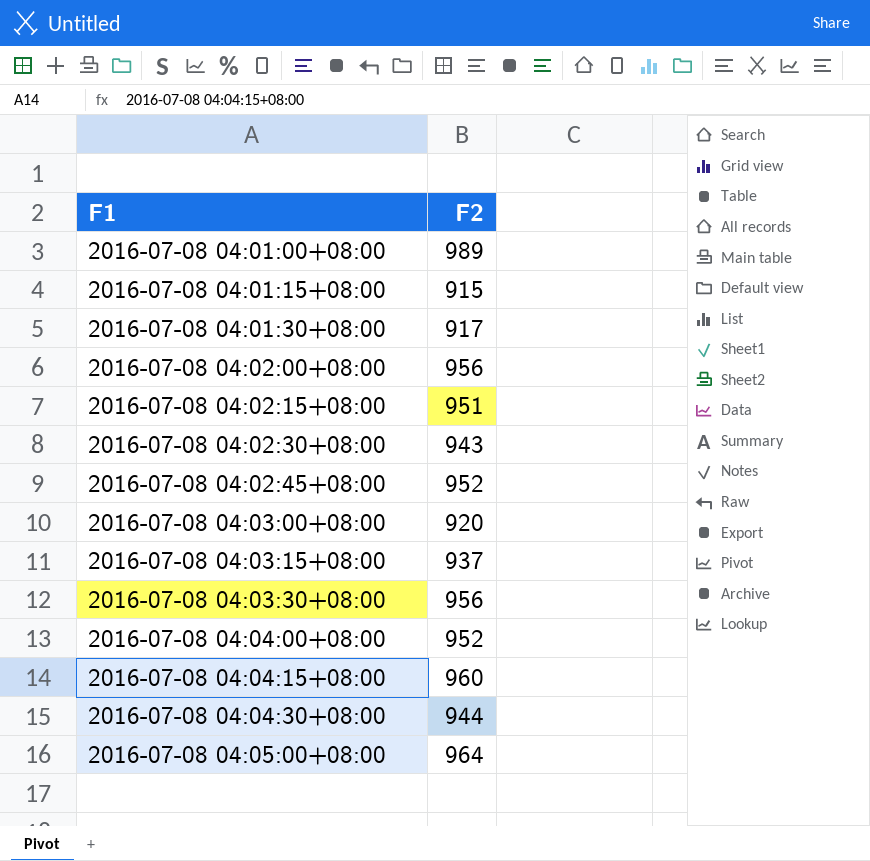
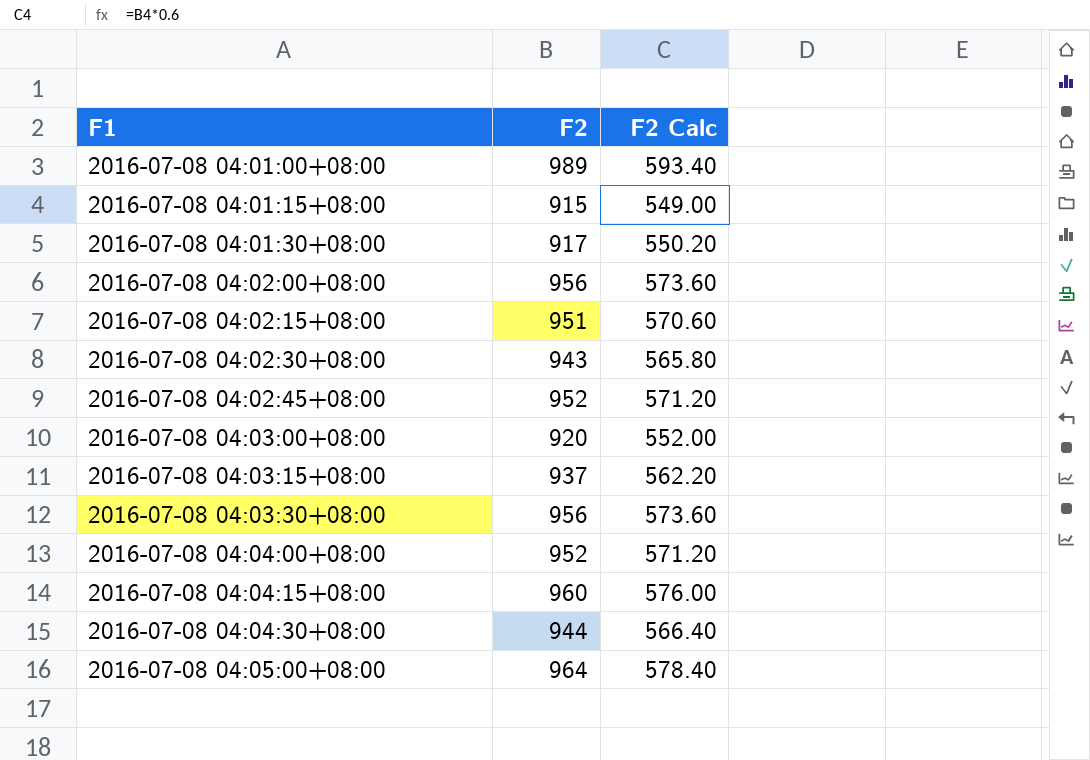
column F2 Calc | formula: none -> [F2] * 0.6

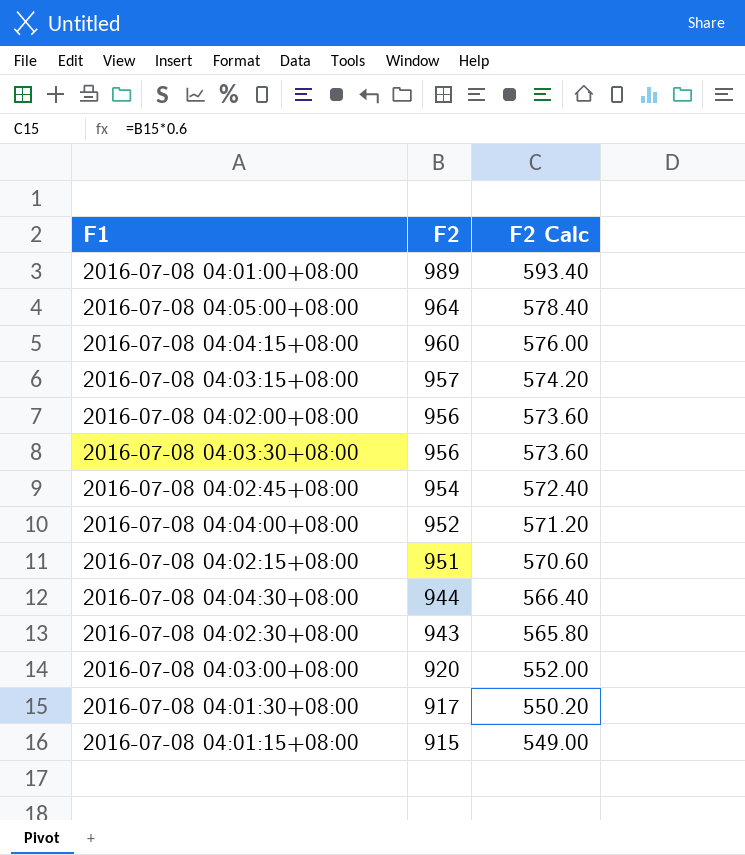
row order: F1 ascending -> F2 descending
2016-07-08 04:03:15+08:00 | F2: 937 -> 957
2016-07-08 04:03:15+08:00 | F2 Calc: 562.20 -> 574.20
2016-07-08 04:02:45+08:00 | F2: 952 -> 954
2016-07-08 04:02:45+08:00 | F2 Calc: 571.20 -> 572.40

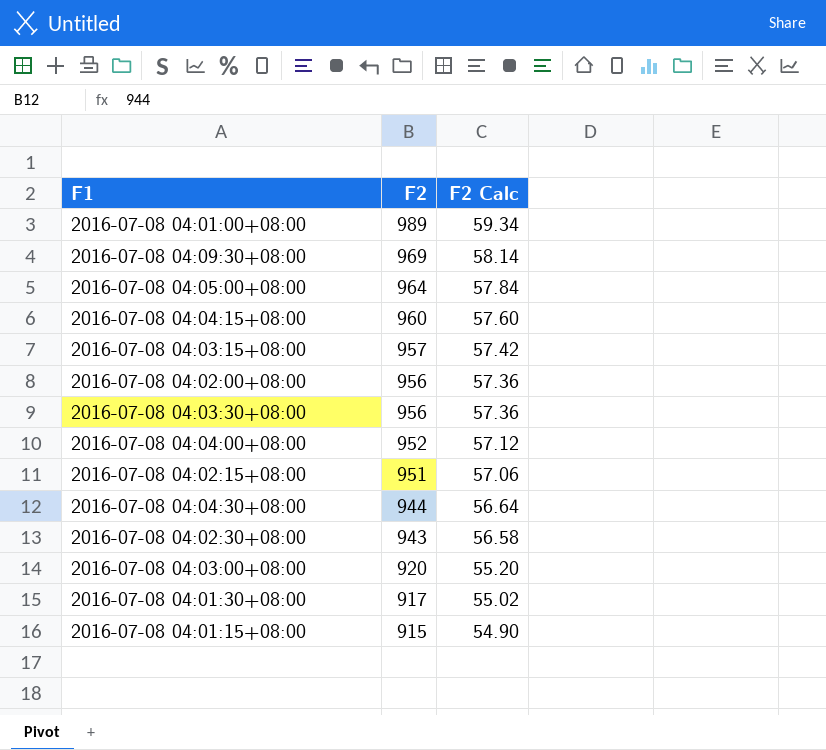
column F2 Calc | formula: [F2] * 0.6 -> [F2] * 0.06
row 2016-07-08 04:02:45+08:00: 954 | 572.40 -> none
row 2016-07-08 04:09:30+08:00: none -> 969 | 58.14

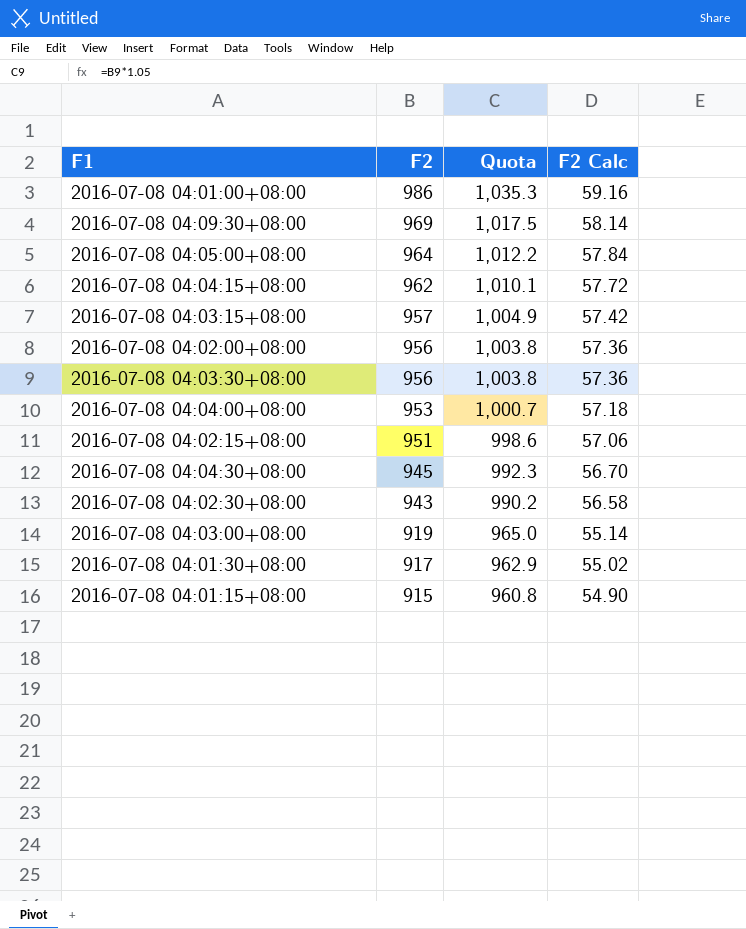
column Quota | formula: none -> [F2] * 1.05
2016-07-08 04:01:00+08:00 | F2: 989 -> 986
2016-07-08 04:01:00+08:00 | F2 Calc: 59.34 -> 59.16
2016-07-08 04:04:15+08:00 | F2: 960 -> 962
2016-07-08 04:04:15+08:00 | F2 Calc: 57.60 -> 57.72
2016-07-08 04:04:00+08:00 | F2: 952 -> 953
2016-07-08 04:04:00+08:00 | F2 Calc: 57.12 -> 57.18
2016-07-08 04:04:30+08:00 | F2: 944 -> 945
2016-07-08 04:04:30+08:00 | F2 Calc: 56.64 -> 56.70
2016-07-08 04:03:00+08:00 | F2: 920 -> 919
2016-07-08 04:03:00+08:00 | F2 Calc: 55.20 -> 55.14

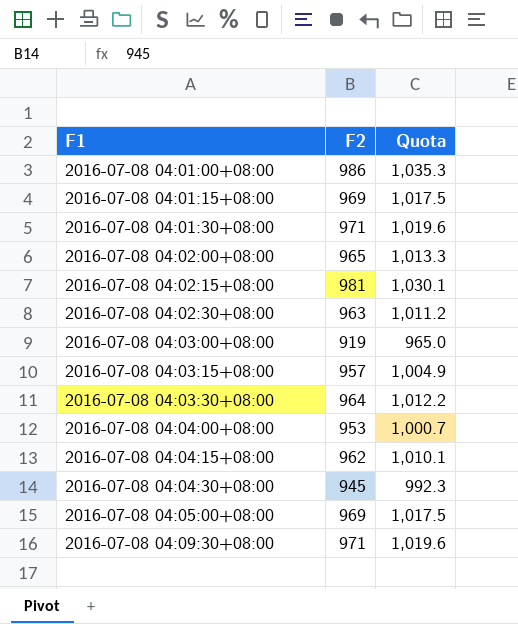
row order: F2 descending -> F1 ascending
column F2 Calc | formula: [F2] * 0.06 -> none
2016-07-08 04:01:15+08:00 | F2: 915 -> 969
2016-07-08 04:01:15+08:00 | Quota: 960.8 -> 1,017.5
2016-07-08 04:01:30+08:00 | F2: 917 -> 971
2016-07-08 04:01:30+08:00 | Quota: 962.9 -> 1,019.6
2016-07-08 04:02:00+08:00 | F2: 956 -> 965
2016-07-08 04:02:00+08:00 | Quota: 1,003.8 -> 1,013.3
2016-07-08 04:02:15+08:00 | F2: 951 -> 981
2016-07-08 04:02:15+08:00 | Quota: 998.6 -> 1,030.1
2016-07-08 04:02:30+08:00 | F2: 943 -> 963
2016-07-08 04:02:30+08:00 | Quota: 990.2 -> 1,011.2
2016-07-08 04:03:30+08:00 | F2: 956 -> 964
2016-07-08 04:03:30+08:00 | Quota: 1,003.8 -> 1,012.2
2016-07-08 04:05:00+08:00 | F2: 964 -> 969
2016-07-08 04:05:00+08:00 | Quota: 1,012.2 -> 1,017.5
2016-07-08 04:09:30+08:00 | F2: 969 -> 971
2016-07-08 04:09:30+08:00 | Quota: 1,017.5 -> 1,019.6

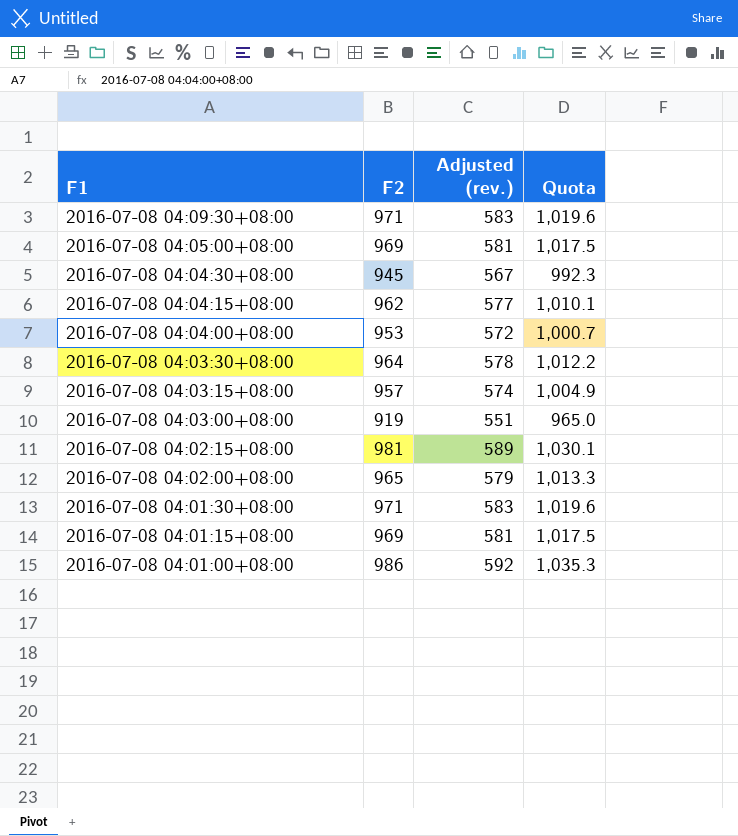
row order: F1 ascending -> F1 descending
column Adjusted (rev.) | formula: none -> [F2] * 0.6
row 2016-07-08 04:02:30+08:00: 963 | 1,011.2 -> none

